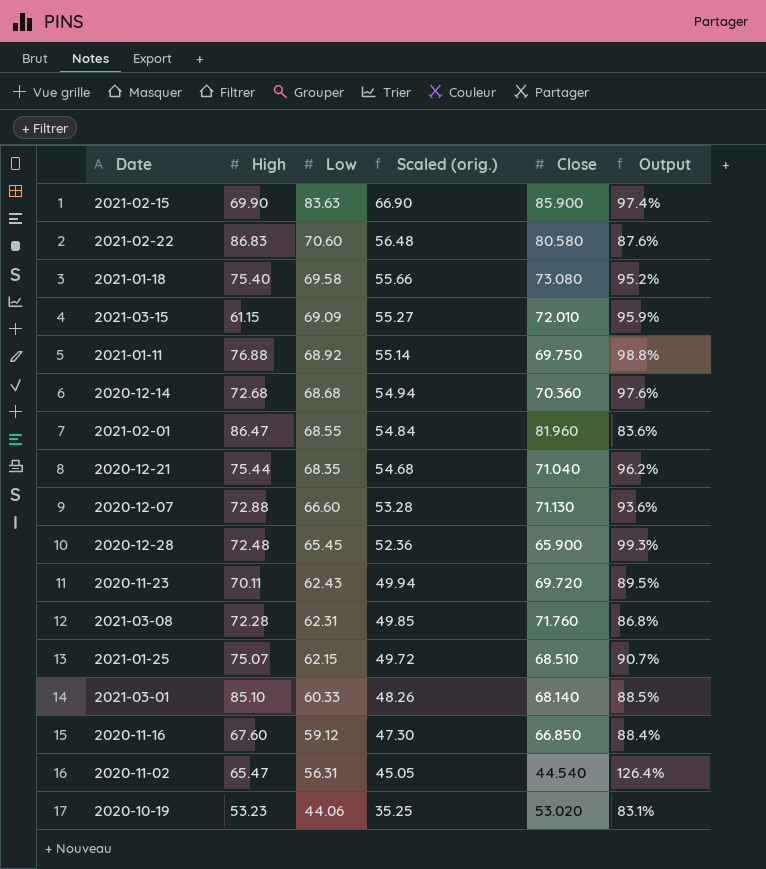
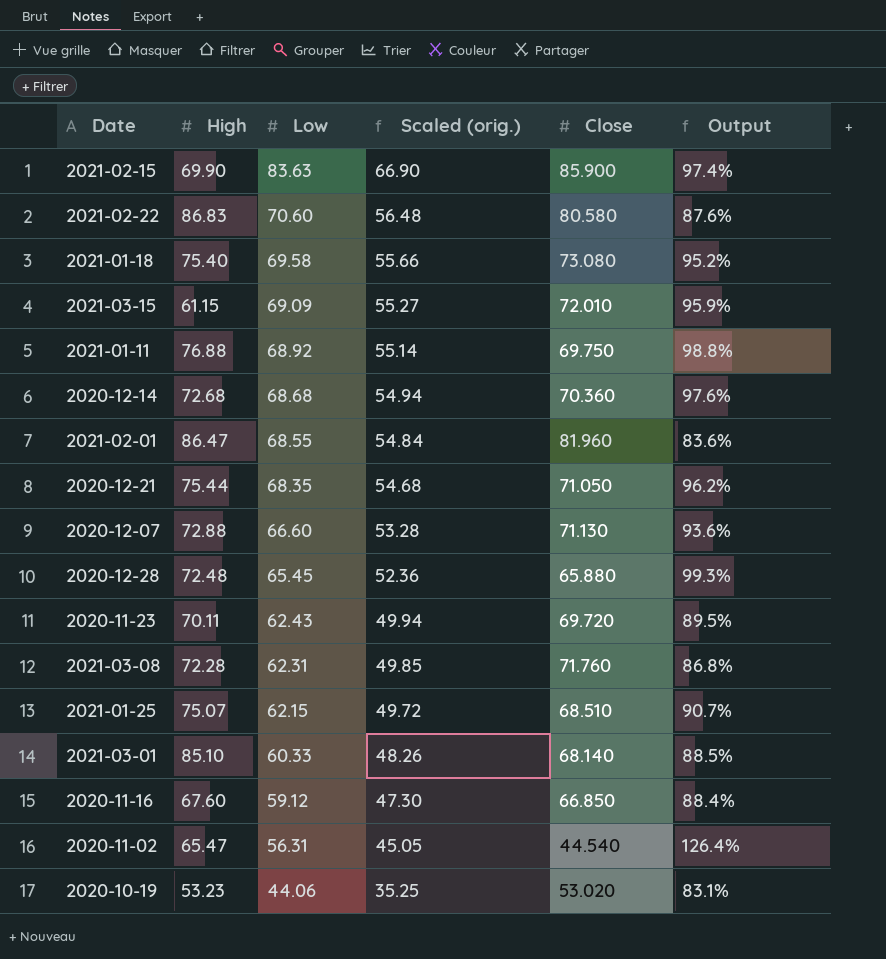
2020-12-21 | Close: 71.040 -> 71.050
2020-12-28 | Close: 65.900 -> 65.880

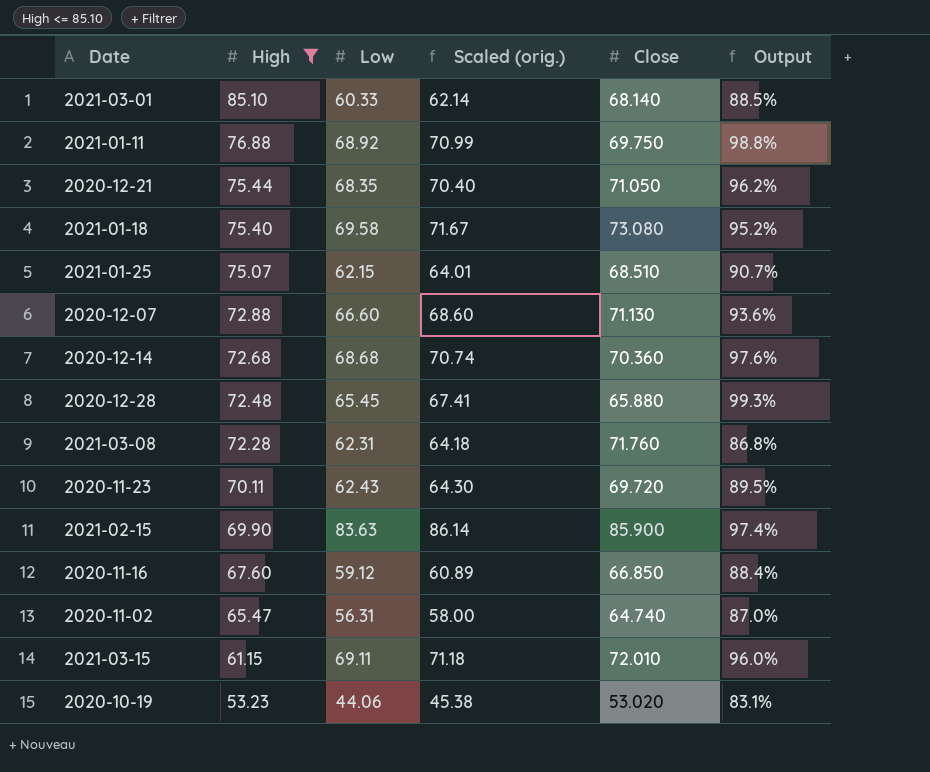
filter: none -> High <= 85.10
row order: Low descending -> High descending
column Scaled (orig.) | formula: [Low] * 0.8 -> [Low] * 1.03
2020-11-02 | Close: 44.540 -> 64.740
2020-11-02 | Output: 126.4% -> 87.0%
2021-03-15 | Low: 69.09 -> 69.11
2021-03-15 | Output: 95.9% -> 96.0%

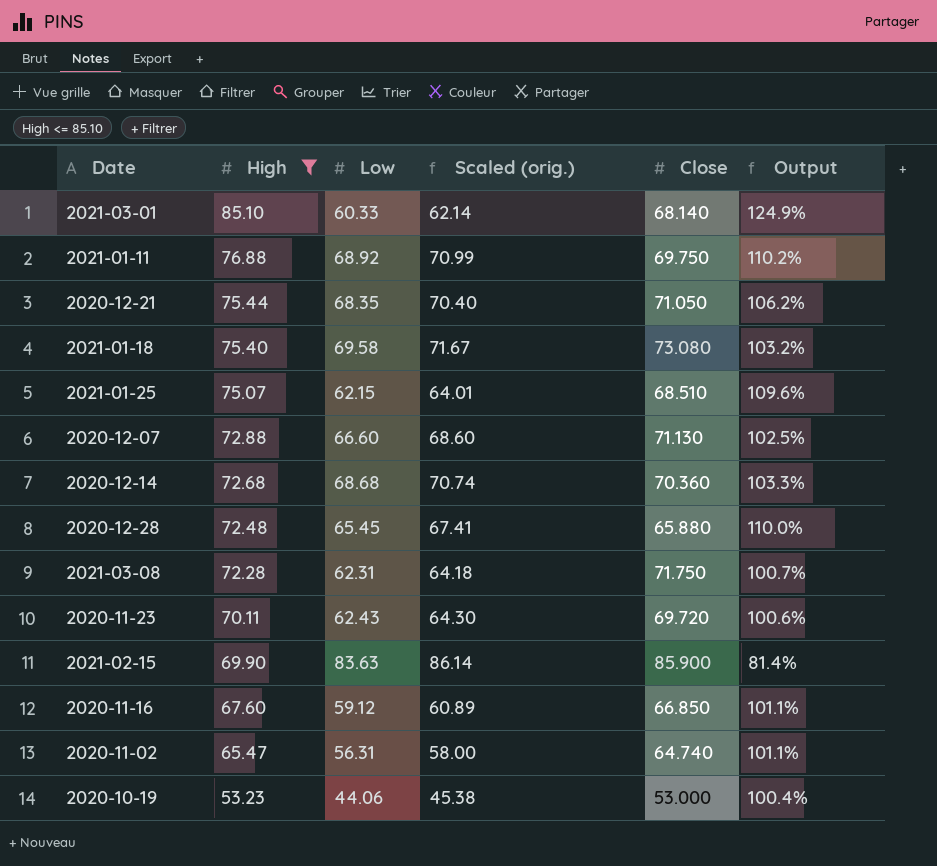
column Output | formula: [Low] / [Close] -> [High] / [Close]
row 2021-03-15: 61.15 | 69.11 | 71.18 | 72.010 | 96.0% -> none
2021-03-08 | Close: 71.760 -> 71.750
2020-10-19 | Close: 53.020 -> 53.000

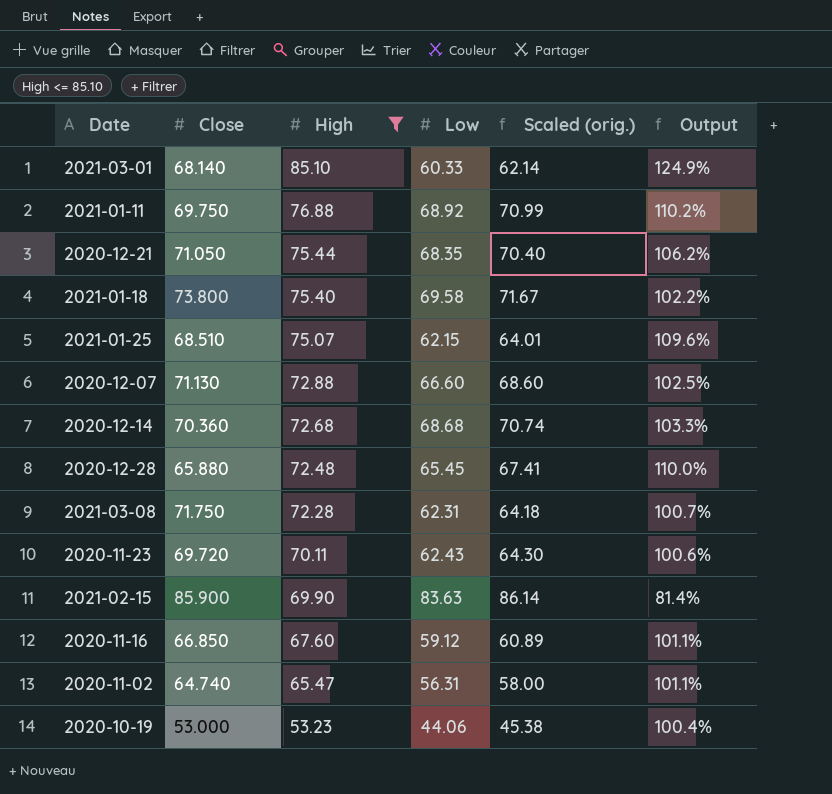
column Close | position: 5 -> 2
2021-01-18 | Close: 73.080 -> 73.800
2021-01-18 | Output: 103.2% -> 102.2%

